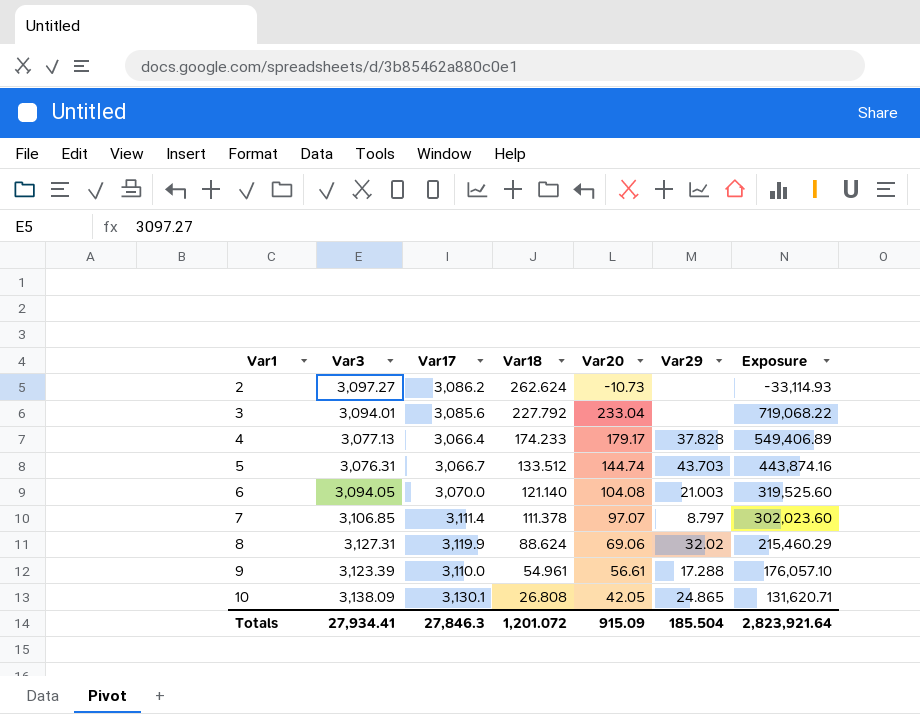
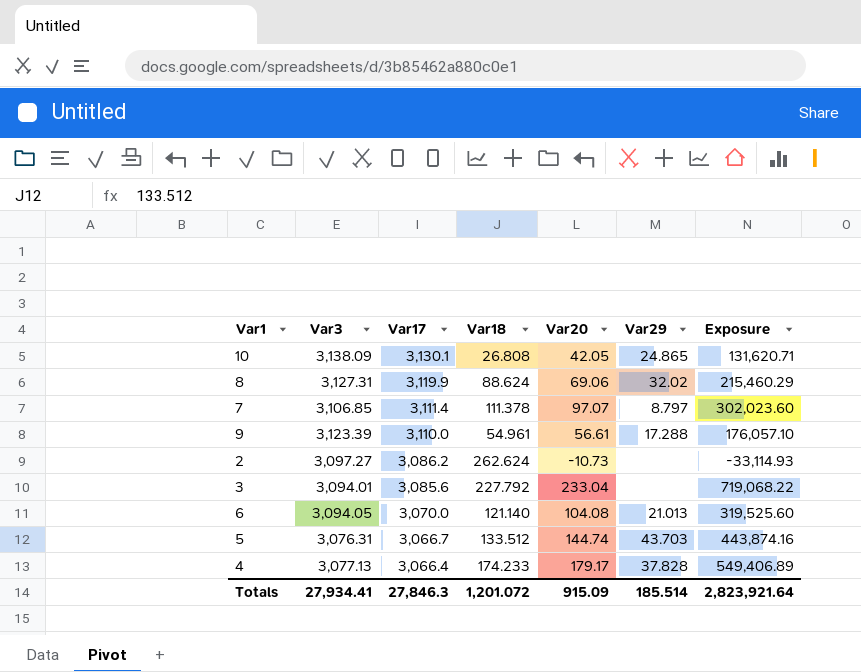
row order: Var1 ascending -> Var17 descending
6 | Var29: 21.003 -> 21.013
Totals | Var29: 185.504 -> 185.514

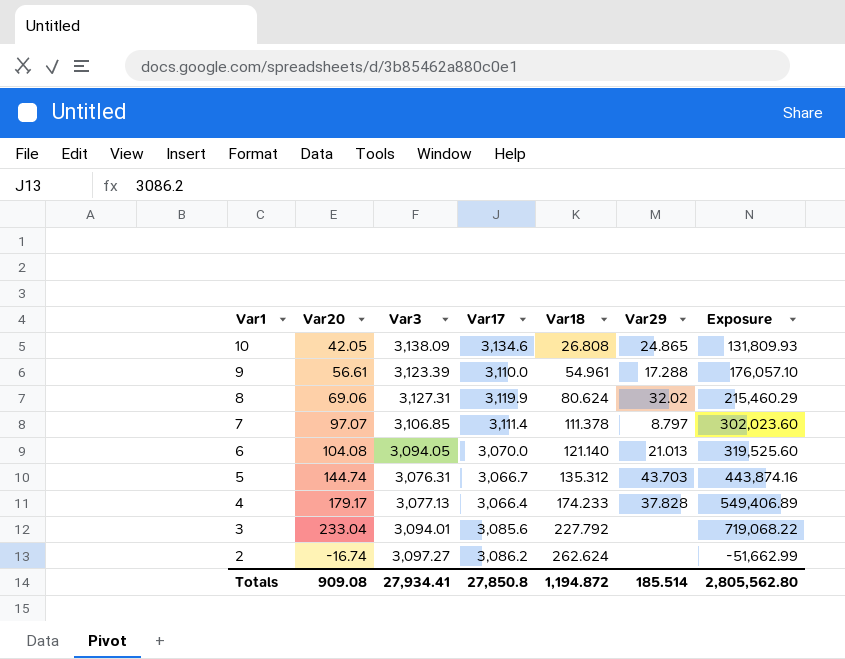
row order: Var17 descending -> Var1 descending
column Var20 | position: 5 -> 2
10 | Var17: 3,130.1 -> 3,134.6
10 | Exposure: 131,620.71 -> 131,809.93
8 | Var18: 88.624 -> 80.624
5 | Var18: 133.512 -> 135.312
2 | Var20: -10.73 -> -16.74
2 | Exposure: -33,114.93 -> -51,662.99
Totals | Var20: 915.09 -> 909.08
Totals | Var17: 27,846.3 -> 27,850.8
Totals | Var18: 1,201.072 -> 1,194.872
Totals | Exposure: 2,823,921.64 -> 2,805,562.80

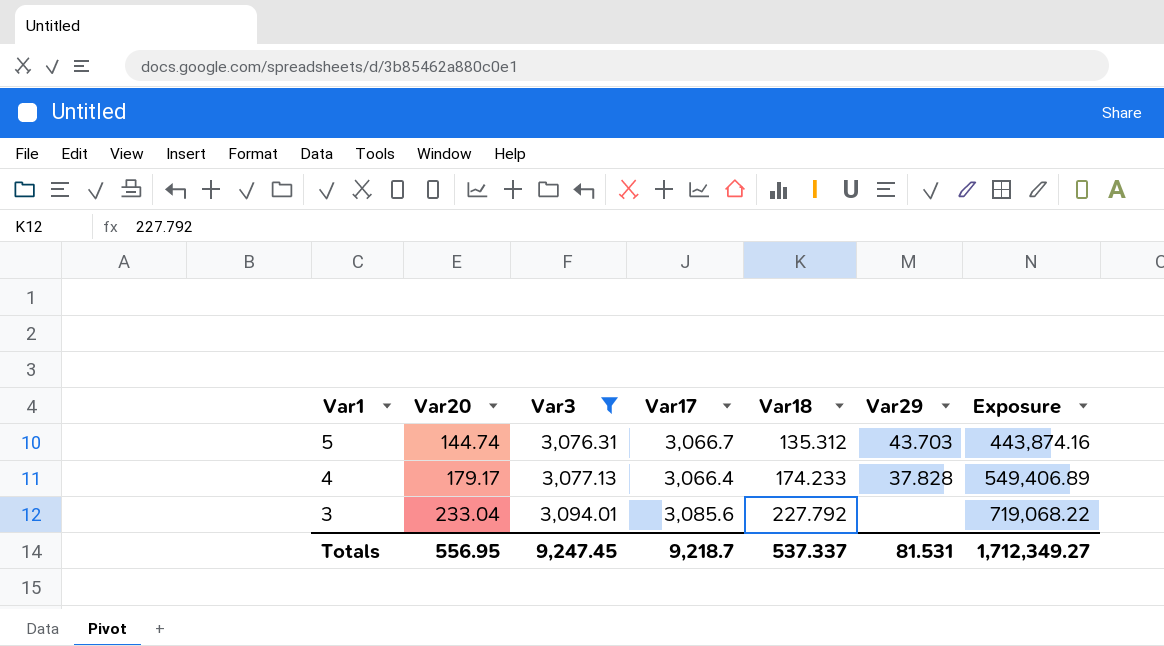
filter: none -> Var3 <= 3,094.01
Totals | Var20: 909.08 -> 556.95
Totals | Var3: 27,934.41 -> 9,247.45
Totals | Var17: 27,850.8 -> 9,218.7
Totals | Var18: 1,194.872 -> 537.337
Totals | Var29: 185.514 -> 81.531
Totals | Exposure: 2,805,562.80 -> 1,712,349.27

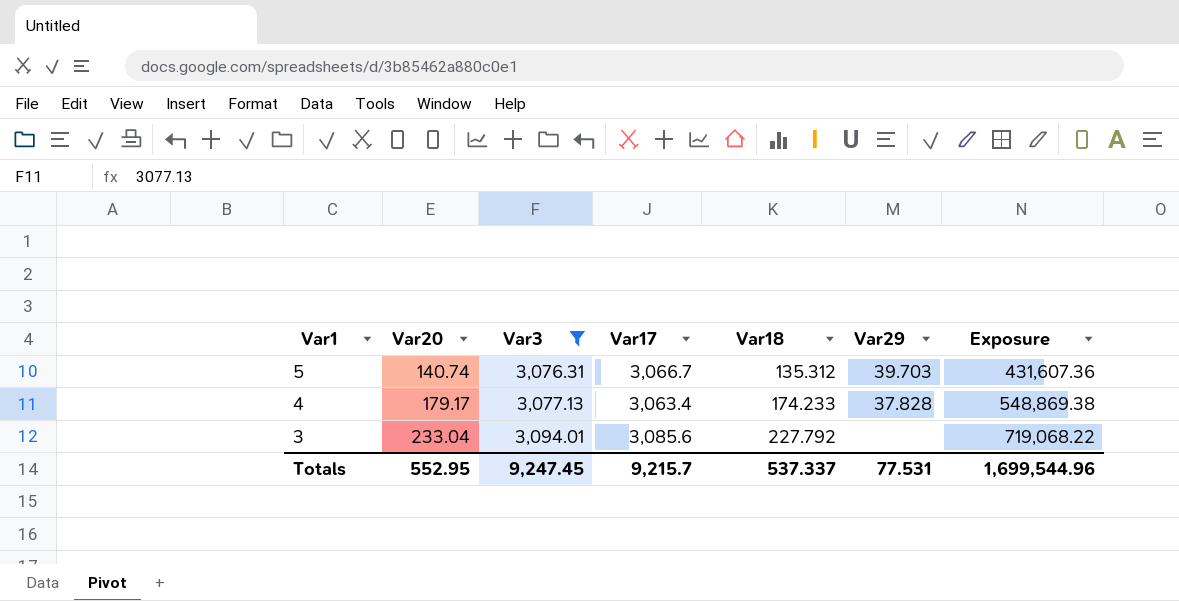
5 | Var20: 144.74 -> 140.74
5 | Var29: 43.703 -> 39.703
5 | Exposure: 443,874.16 -> 431,607.36
4 | Var17: 3,066.4 -> 3,063.4
4 | Exposure: 549,406.89 -> 548,869.38
Totals | Var20: 556.95 -> 552.95
Totals | Var17: 9,218.7 -> 9,215.7
Totals | Var29: 81.531 -> 77.531
Totals | Exposure: 1,712,349.27 -> 1,699,544.96

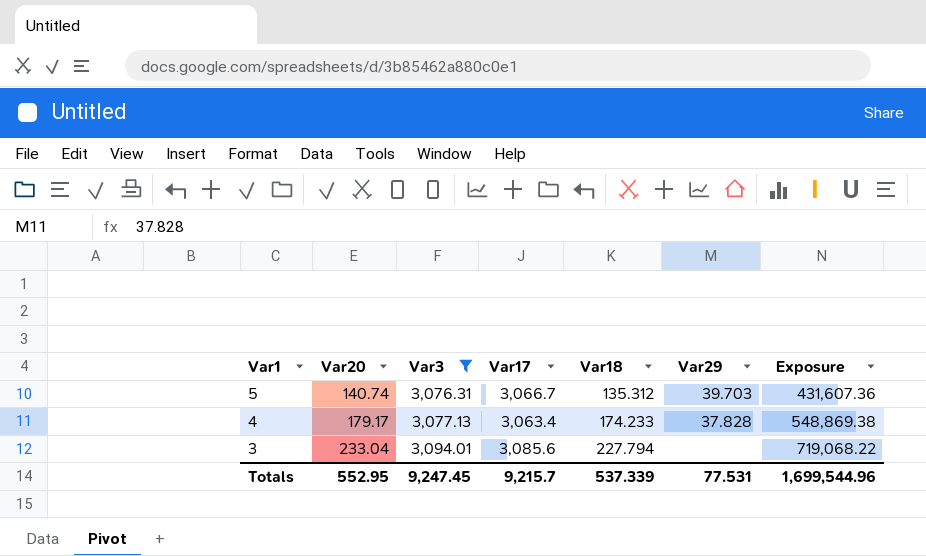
3 | Var18: 227.792 -> 227.794
Totals | Var18: 537.337 -> 537.339

